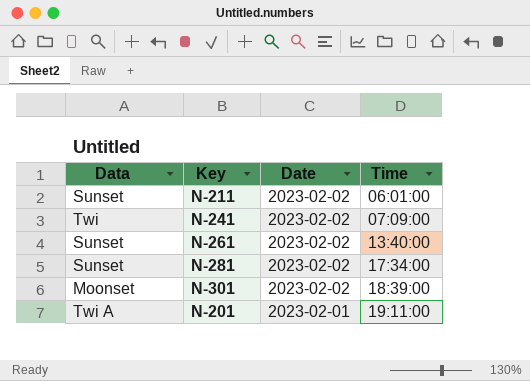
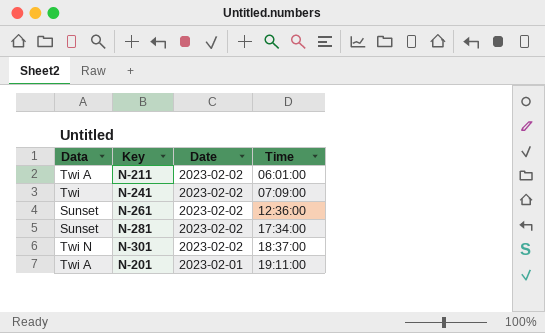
N-211 | Data: Sunset -> Twi A
N-261 | Time: 13:40:00 -> 12:36:00
N-301 | Data: Moonset -> Twi N
N-301 | Time: 18:39:00 -> 18:37:00

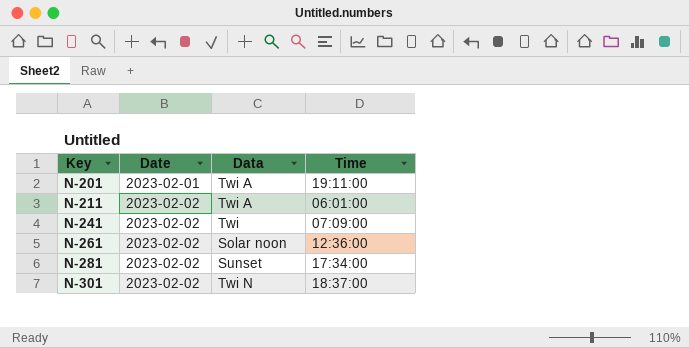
row order: Date descending -> Key ascending
column Data | position: 1 -> 3
N-261 | Data: Sunset -> Solar noon

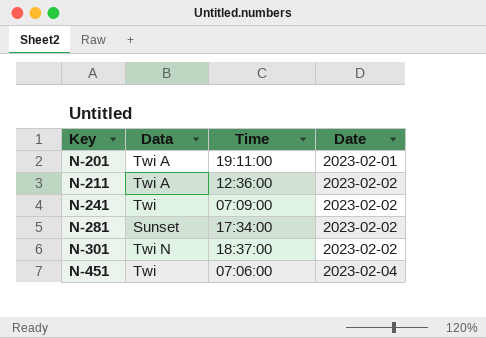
column Date | position: 2 -> 4
row N-261: 2023-02-02 | Solar noon | 12:36:00 -> none
N-211 | Time: 06:01:00 -> 12:36:00
row N-451: none -> Twi | 07:06:00 | 2023-02-04

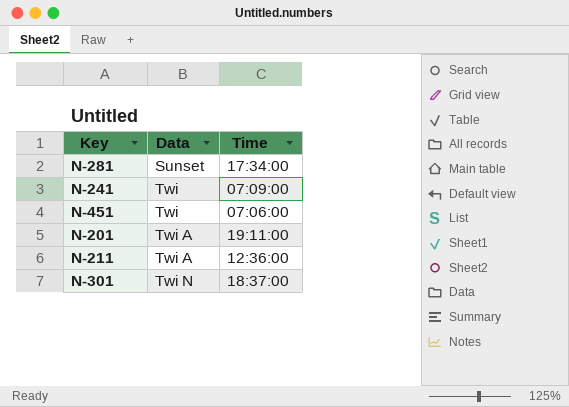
row order: Key ascending -> Data ascending
column Date | position: 4 -> none

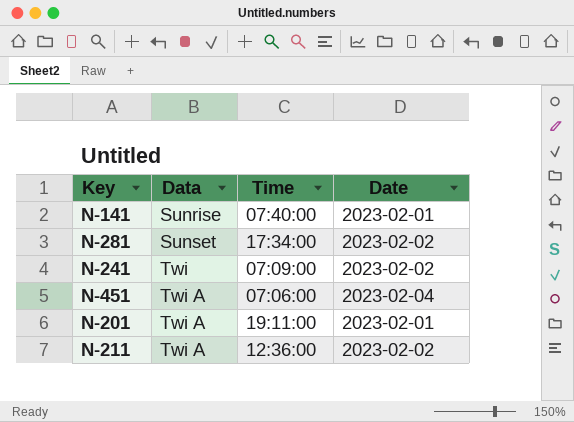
column Date | position: none -> 4
row N-301: Twi N | 18:37:00 -> none
row N-141: none -> Sunrise | 07:40:00 | 2023-02-01
N-451 | Data: Twi -> Twi A

